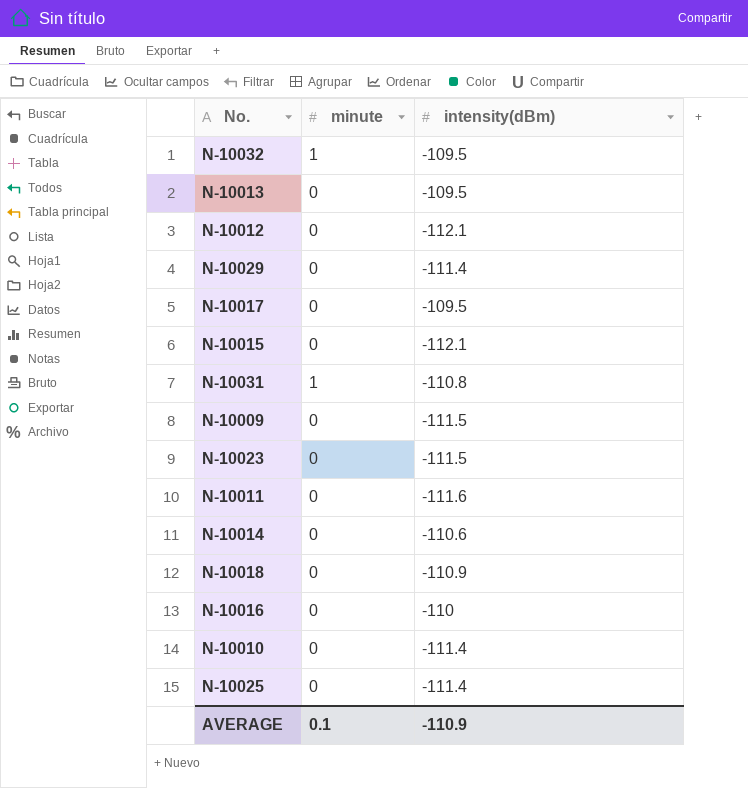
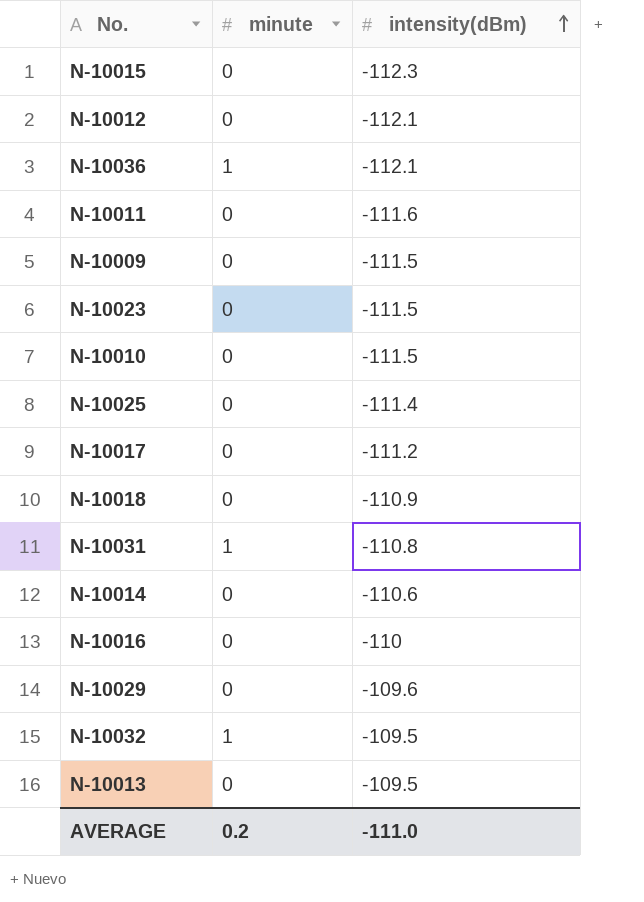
row order: none -> intensity(dBm) ascending
N-10015 | intensity(dBm): -112.1 -> -112.3
row N-10036: none -> 1 | -112.1
N-10010 | intensity(dBm): -111.4 -> -111.5
N-10017 | intensity(dBm): -109.5 -> -111.2
N-10029 | intensity(dBm): -111.4 -> -109.6
AVERAGE | minute: 0.1 -> 0.2
AVERAGE | intensity(dBm): -110.9 -> -111.0

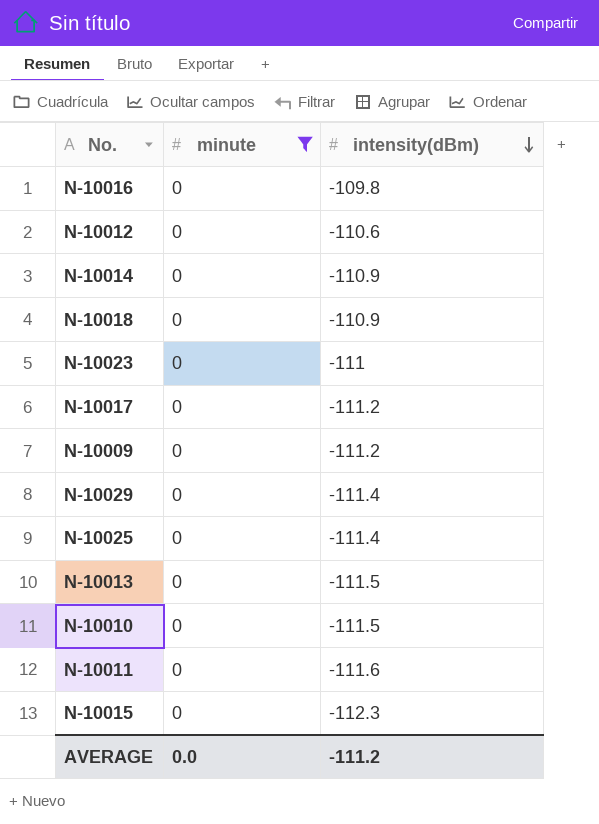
filter: none -> minute = 0
row order: intensity(dBm) ascending -> intensity(dBm) descending
N-10016 | intensity(dBm): -110 -> -109.8
N-10012 | intensity(dBm): -112.1 -> -110.6
N-10014 | intensity(dBm): -110.6 -> -110.9
N-10023 | intensity(dBm): -111.5 -> -111
N-10009 | intensity(dBm): -111.5 -> -111.2
N-10029 | intensity(dBm): -109.6 -> -111.4
N-10013 | intensity(dBm): -109.5 -> -111.5
AVERAGE | minute: 0.2 -> 0.0
AVERAGE | intensity(dBm): -111.0 -> -111.2

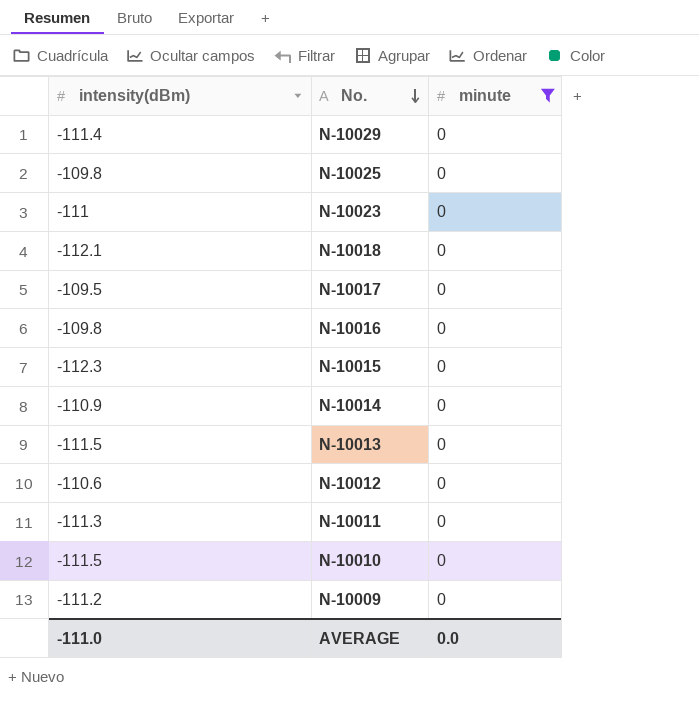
row order: intensity(dBm) descending -> No. descending
column intensity(dBm) | position: 3 -> 1
N-10025 | intensity(dBm): -111.4 -> -109.8
N-10018 | intensity(dBm): -110.9 -> -112.1
N-10017 | intensity(dBm): -111.2 -> -109.5
N-10011 | intensity(dBm): -111.6 -> -111.3
AVERAGE | intensity(dBm): -111.2 -> -111.0

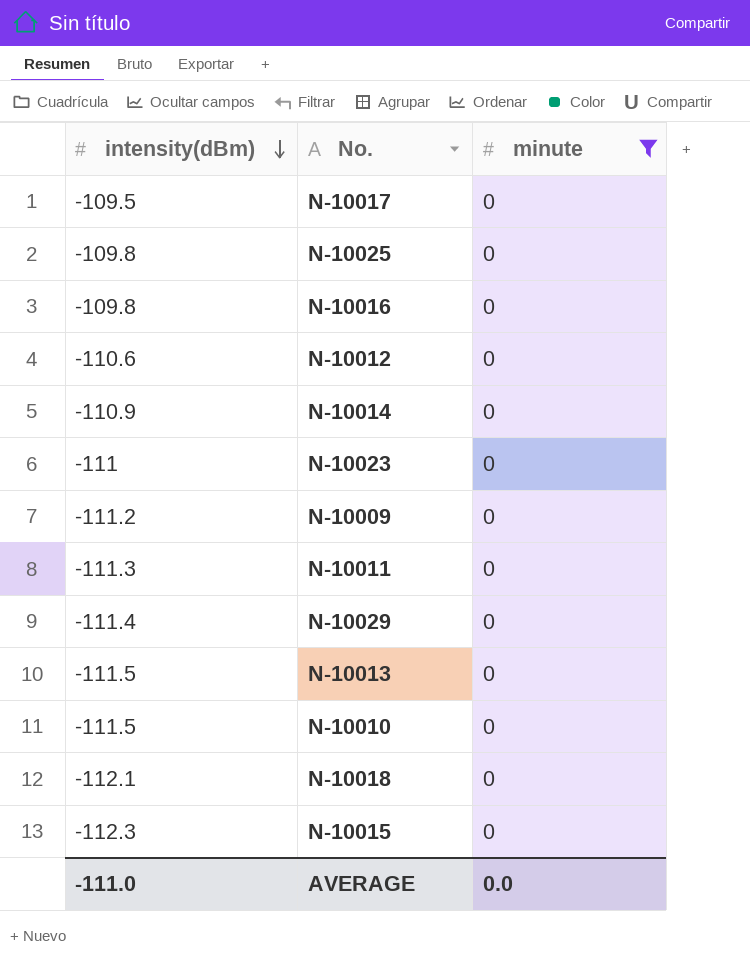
row order: No. descending -> intensity(dBm) descending

